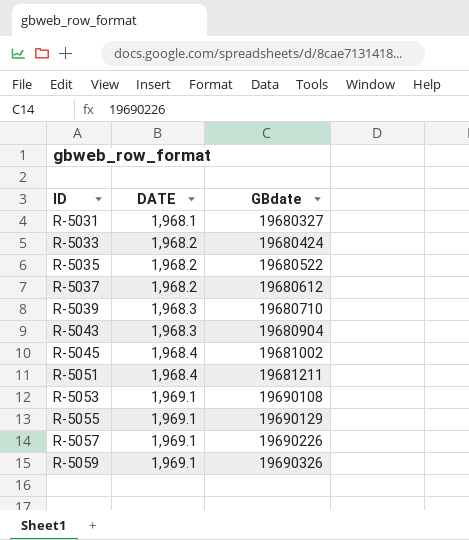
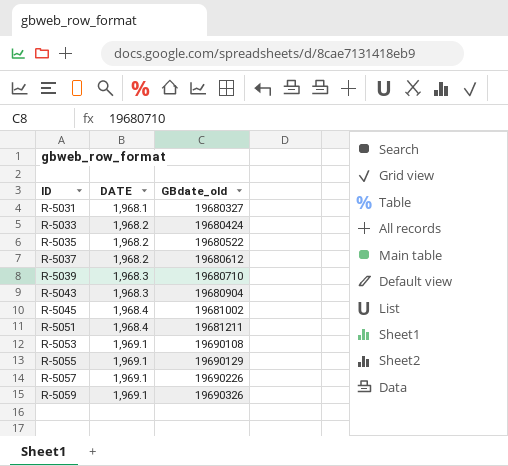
column name: GBdate -> GBdate_old

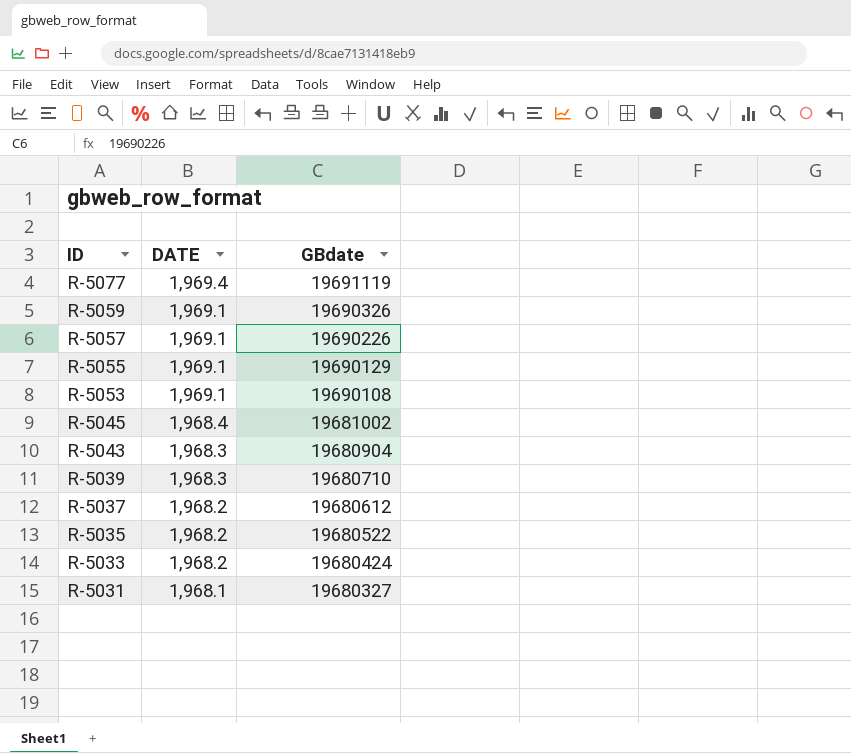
row order: ID ascending -> ID descending
column name: GBdate_old -> GBdate
row R-5051: 1,968.4 | 19681211 -> none
row R-5077: none -> 1,969.4 | 19691119

